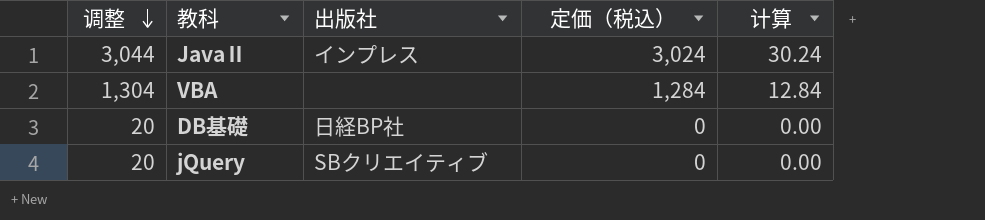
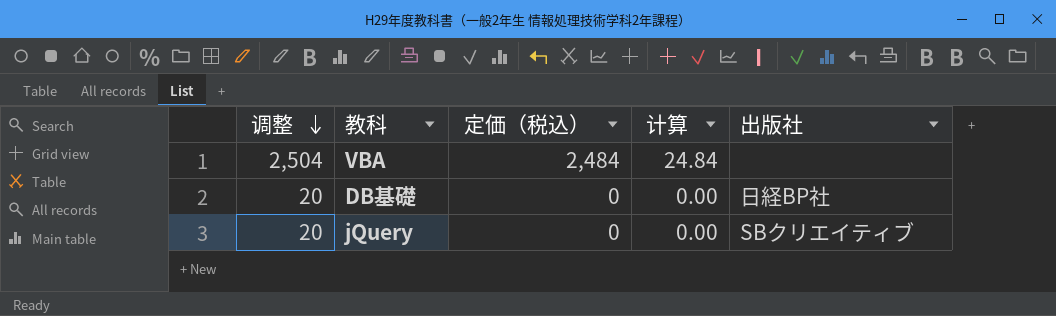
column 出版社 | position: 3 -> 5
row JavaⅡ: 3,044 | インプレス | 3,024 | 30.24 -> none
VBA | 调整: 1,304 -> 2,504
VBA | 定価（税込）: 1,284 -> 2,484
VBA | 计算: 12.84 -> 24.84

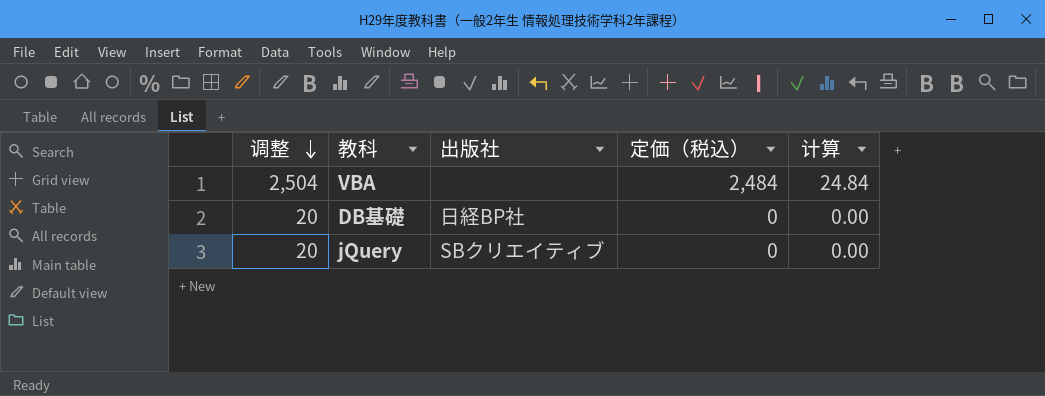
column 出版社 | position: 5 -> 3

